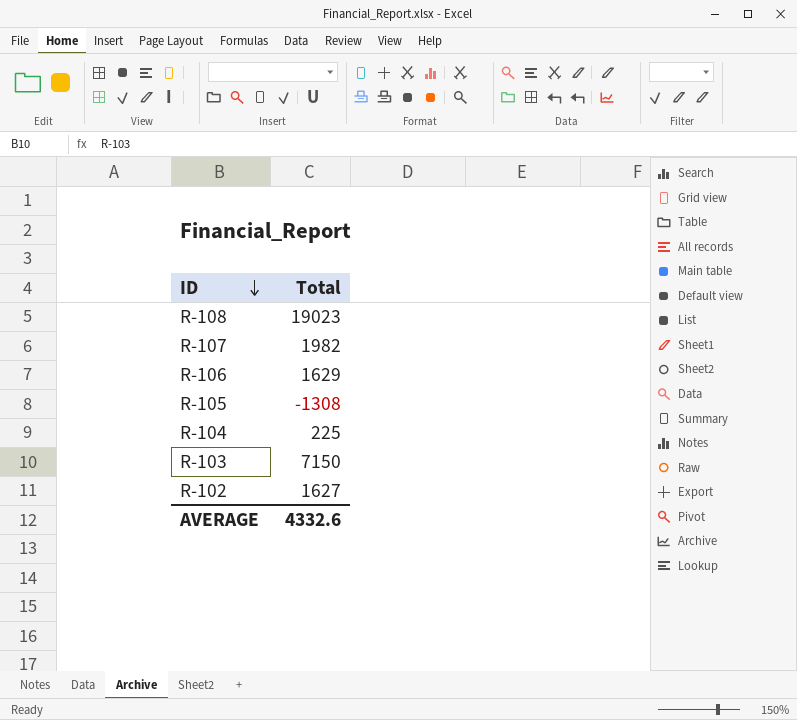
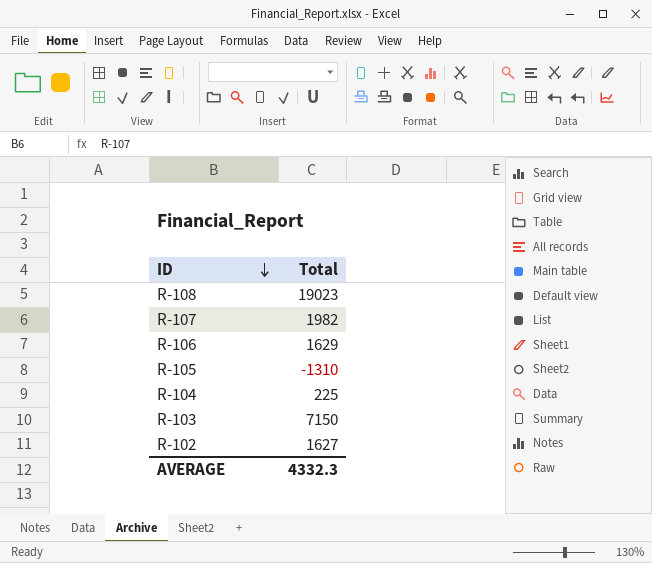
R-105 | Total: -1308 -> -1310
AVERAGE | Total: 4332.6 -> 4332.3

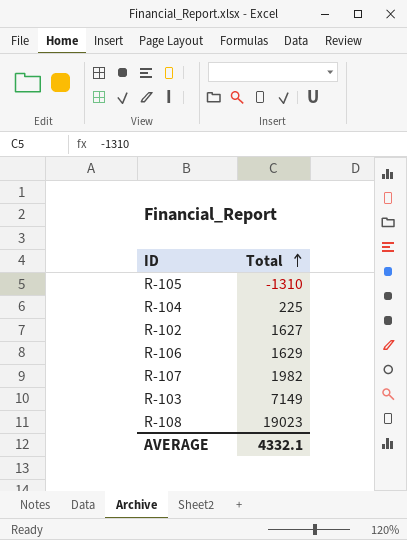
row order: ID descending -> Total ascending
R-103 | Total: 7150 -> 7149
AVERAGE | Total: 4332.3 -> 4332.1

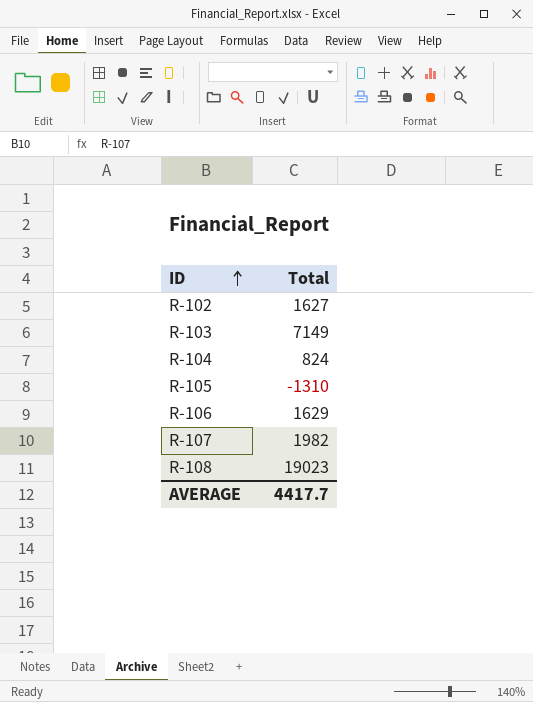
row order: Total ascending -> ID ascending
R-104 | Total: 225 -> 824
AVERAGE | Total: 4332.1 -> 4417.7

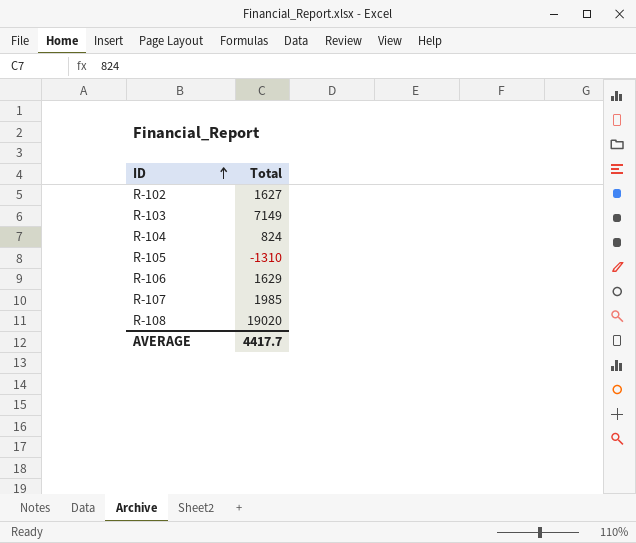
R-107 | Total: 1982 -> 1985
R-108 | Total: 19023 -> 19020

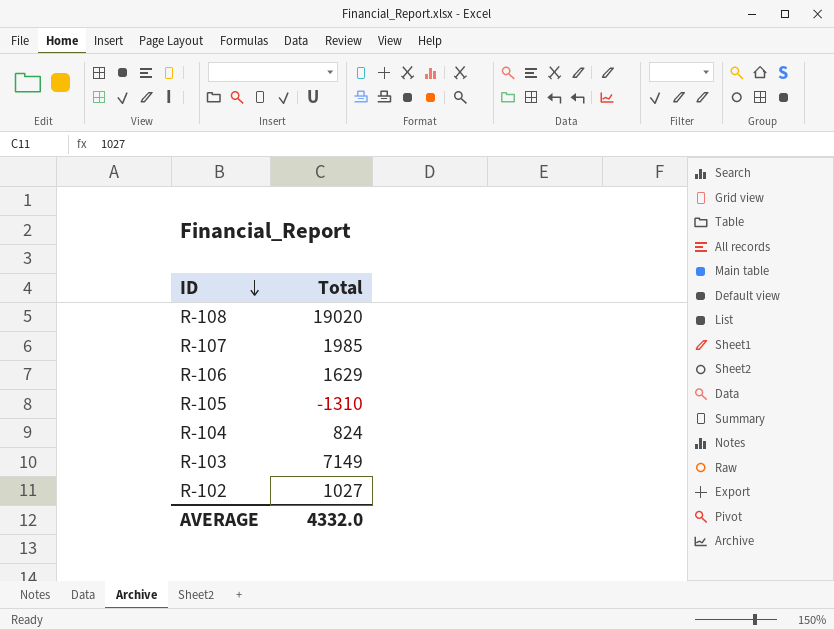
row order: ID ascending -> ID descending
R-102 | Total: 1627 -> 1027
AVERAGE | Total: 4417.7 -> 4332.0

